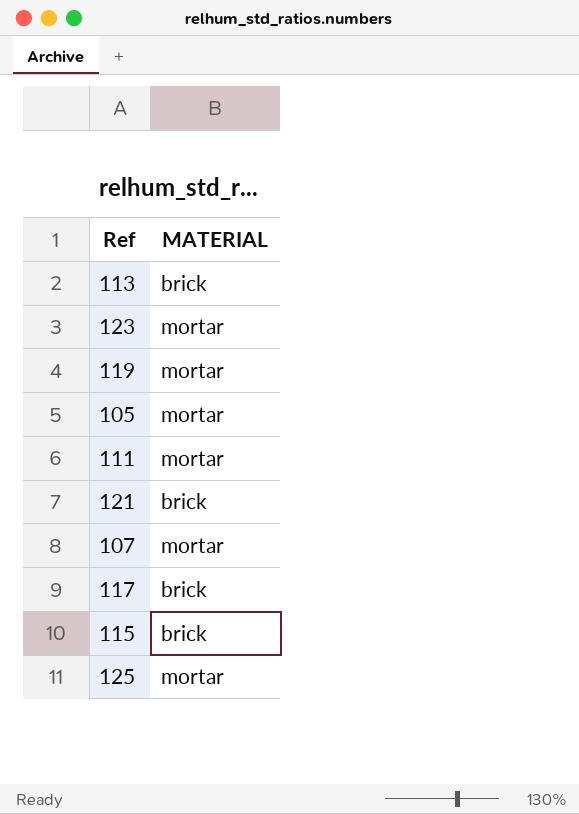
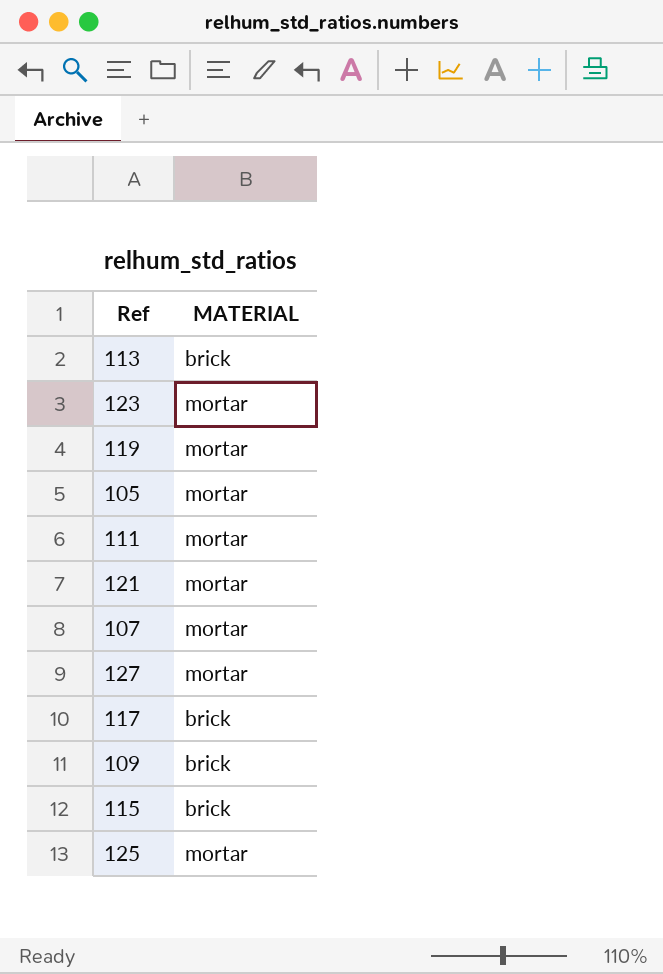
121 | MATERIAL: brick -> mortar
row 127: none -> mortar
row 109: none -> brick

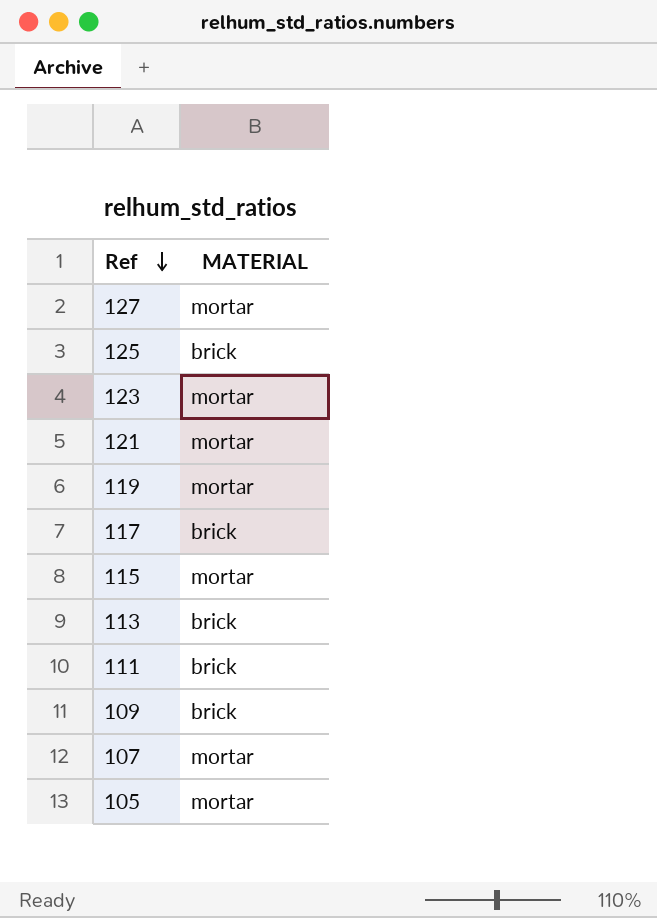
row order: none -> Ref descending
125 | MATERIAL: mortar -> brick
115 | MATERIAL: brick -> mortar
111 | MATERIAL: mortar -> brick

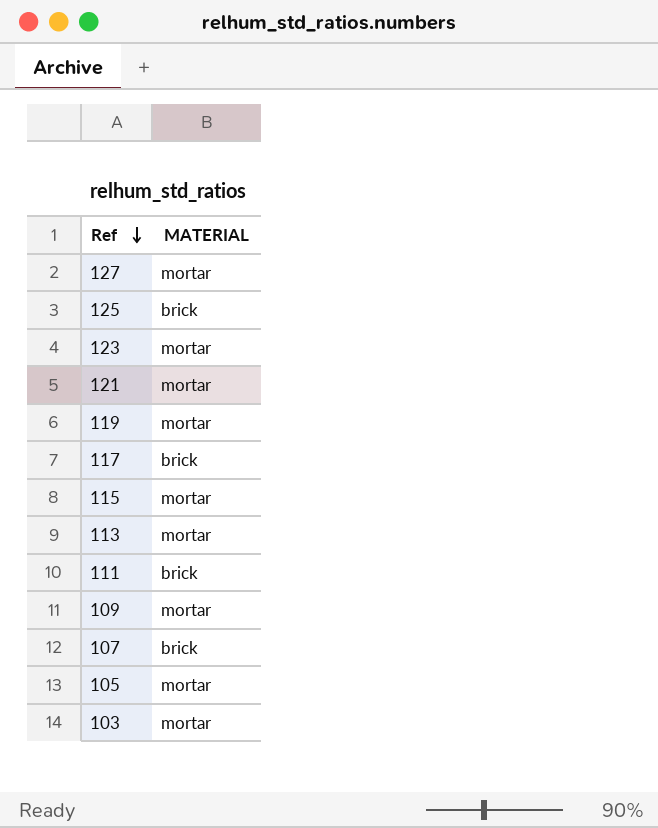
113 | MATERIAL: brick -> mortar
109 | MATERIAL: brick -> mortar
107 | MATERIAL: mortar -> brick
row 103: none -> mortar

